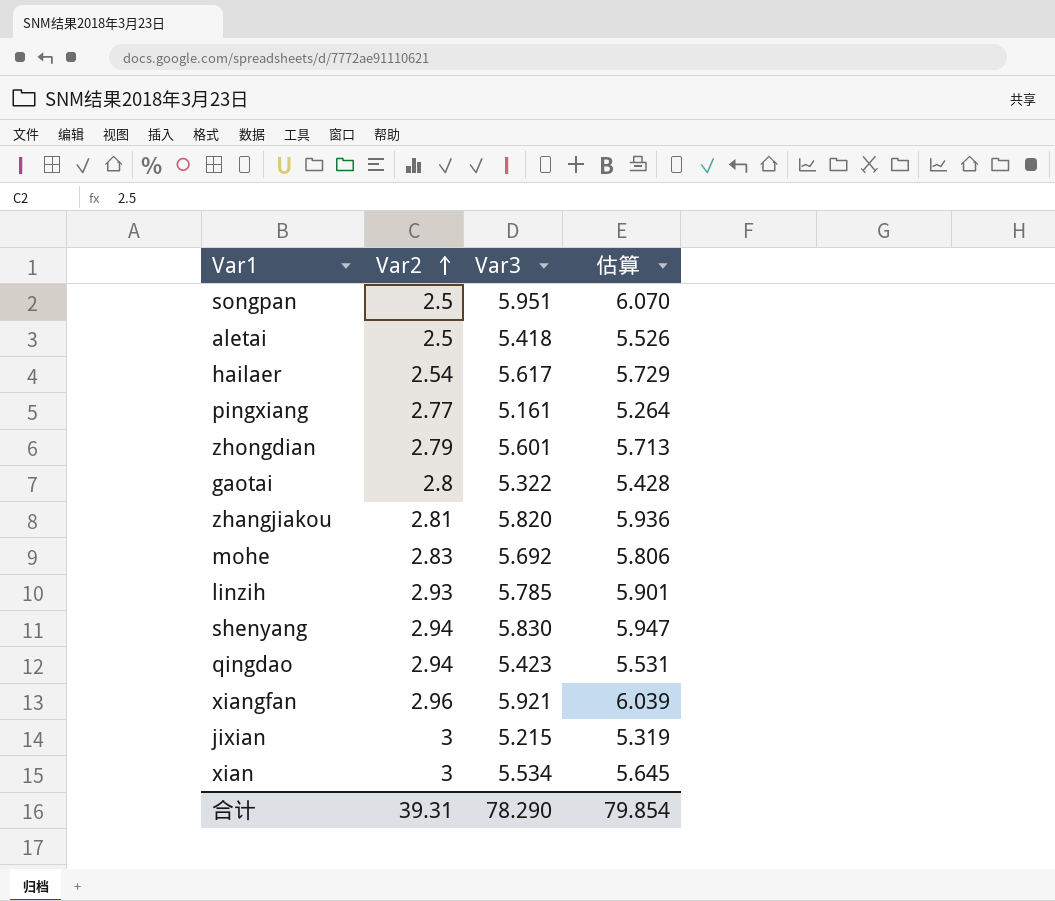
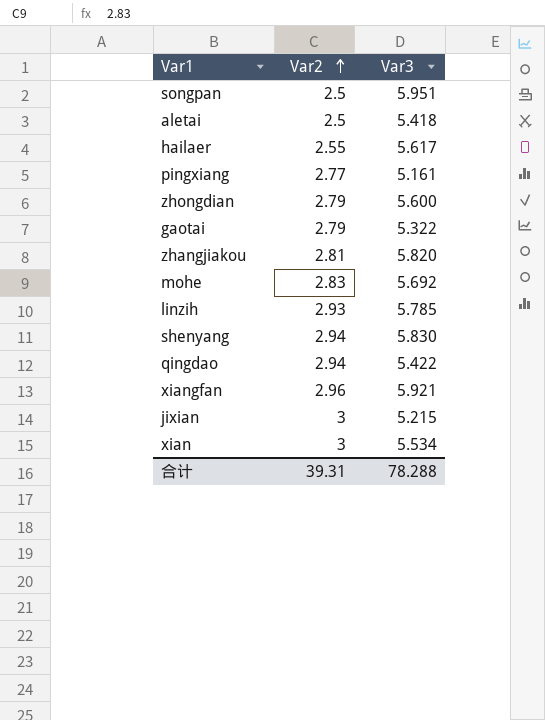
column 估算 | formula: [Var3] * 1.02 -> none
hailaer | Var2: 2.54 -> 2.55
zhongdian | Var3: 5.601 -> 5.600
gaotai | Var2: 2.8 -> 2.79
qingdao | Var3: 5.423 -> 5.422
合计 | Var3: 78.290 -> 78.288

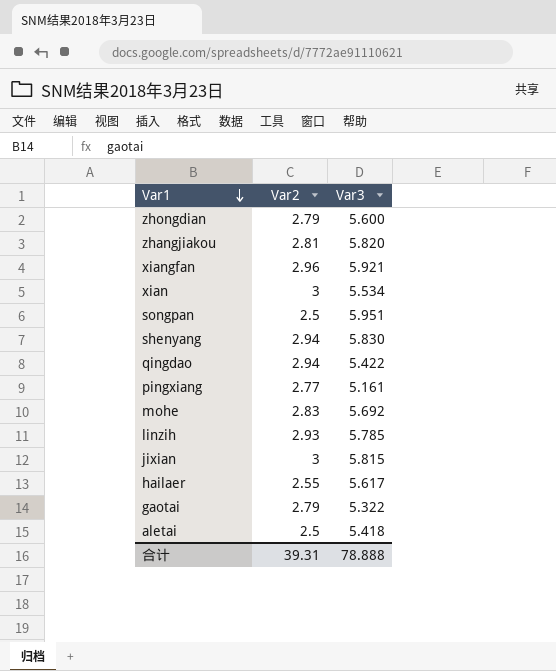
row order: Var2 ascending -> Var1 descending
jixian | Var3: 5.215 -> 5.815
合计 | Var3: 78.288 -> 78.888

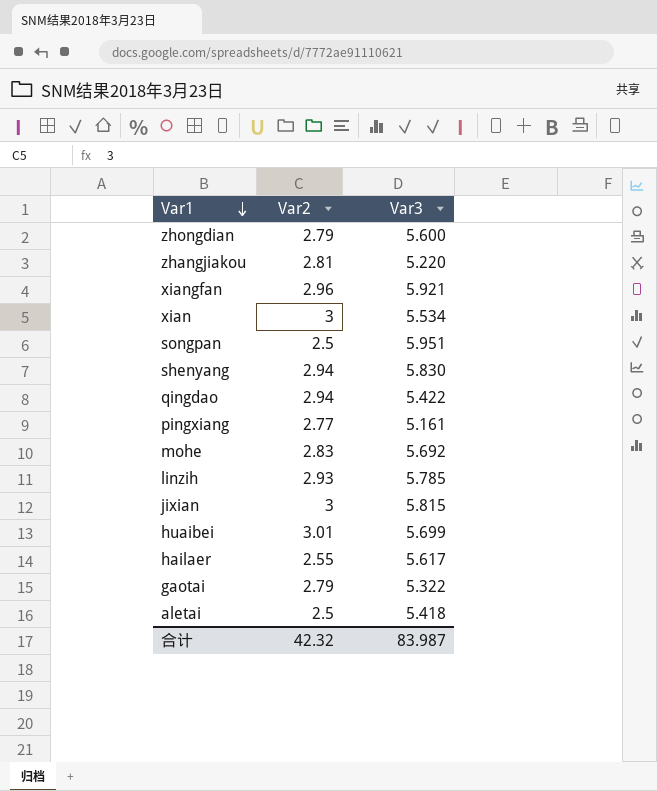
zhangjiakou | Var3: 5.820 -> 5.220
row huaibei: none -> 3.01 | 5.699
合计 | Var2: 39.31 -> 42.32
合计 | Var3: 78.888 -> 83.987

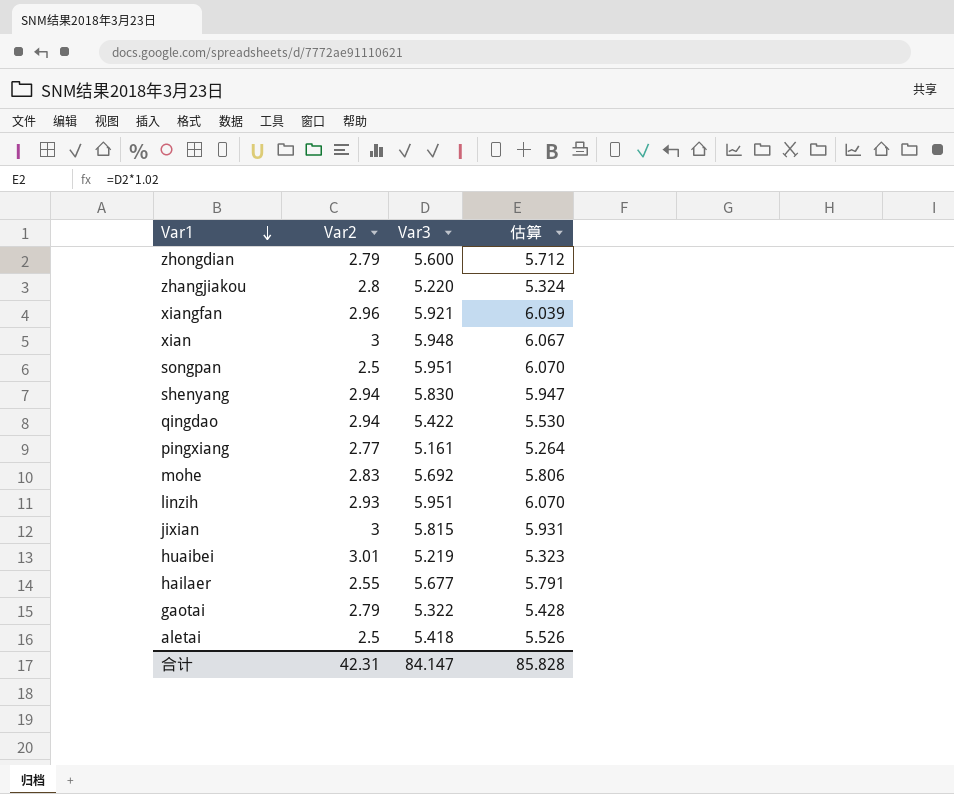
column 估算 | formula: none -> [Var3] * 1.02
zhangjiakou | Var2: 2.81 -> 2.8
xian | Var3: 5.534 -> 5.948
linzih | Var3: 5.785 -> 5.951
huaibei | Var3: 5.699 -> 5.219
hailaer | Var3: 5.617 -> 5.677
合计 | Var2: 42.32 -> 42.31
合计 | Var3: 83.987 -> 84.147

